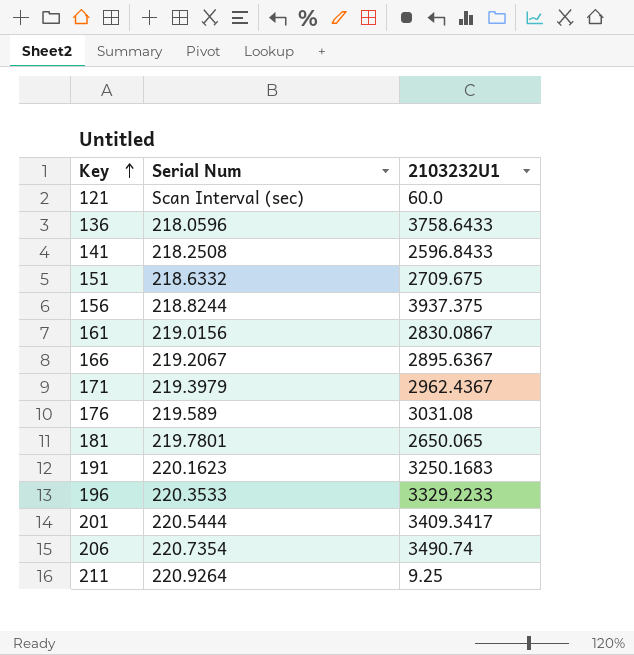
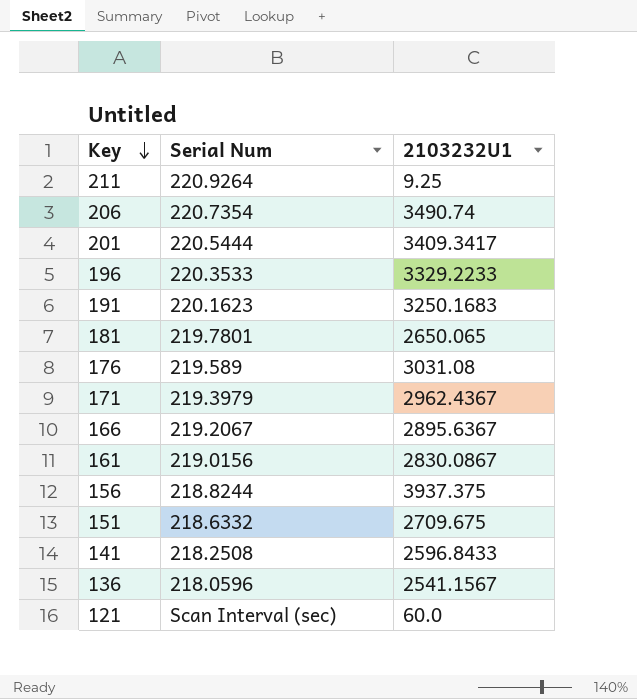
row order: Key ascending -> Key descending
136 | 2103232U1: 3758.6433 -> 2541.1567

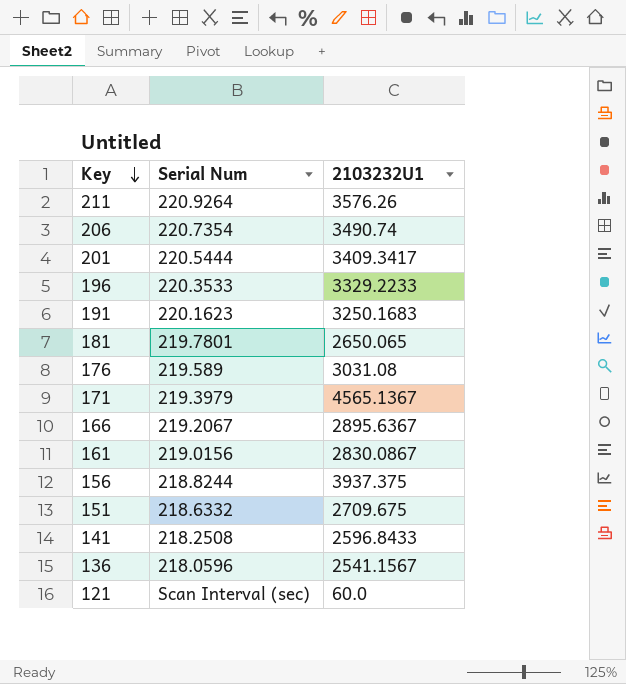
211 | 2103232U1: 9.25 -> 3576.26
171 | 2103232U1: 2962.4367 -> 4565.1367

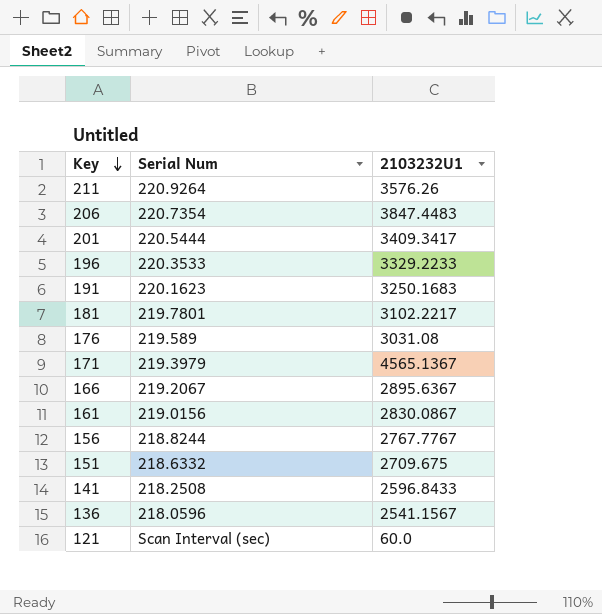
206 | 2103232U1: 3490.74 -> 3847.4483
181 | 2103232U1: 2650.065 -> 3102.2217
156 | 2103232U1: 3937.375 -> 2767.7767

